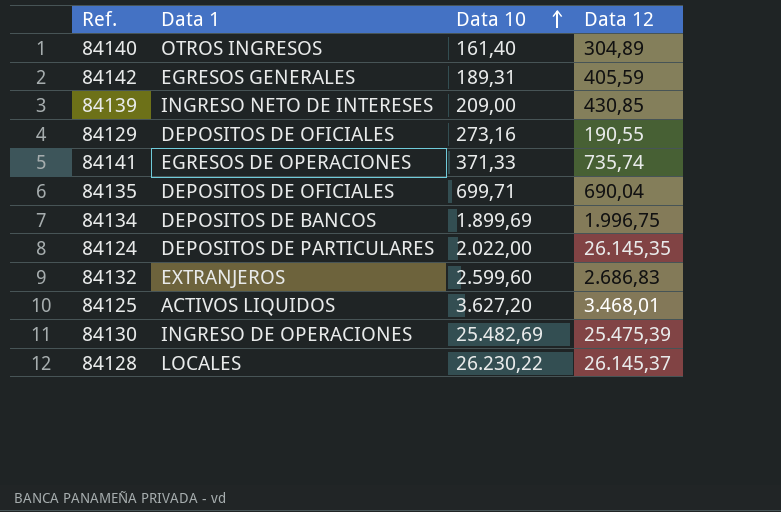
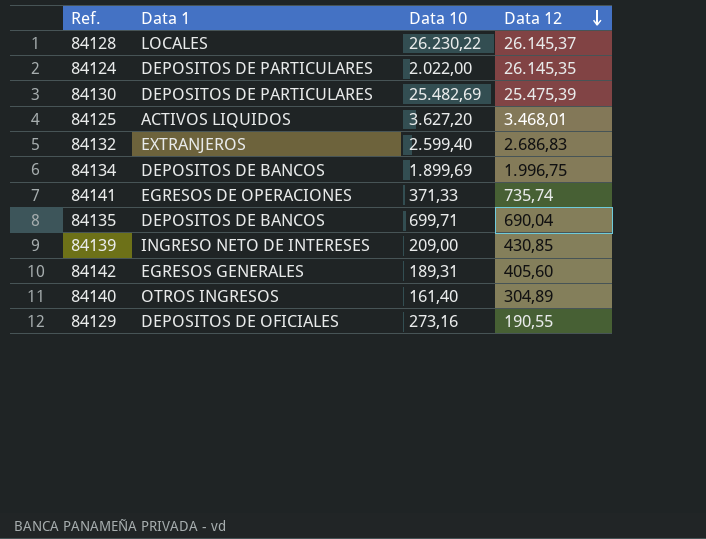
row order: Data 10 ascending -> Data 12 descending
84130 | Data 1: INGRESO DE OPERACIONES -> DEPOSITOS DE PARTICULARES
84132 | Data 10: 2.599,60 -> 2.599,40
84135 | Data 1: DEPOSITOS DE OFICIALES -> DEPOSITOS DE BANCOS
84142 | Data 12: 405,59 -> 405,60

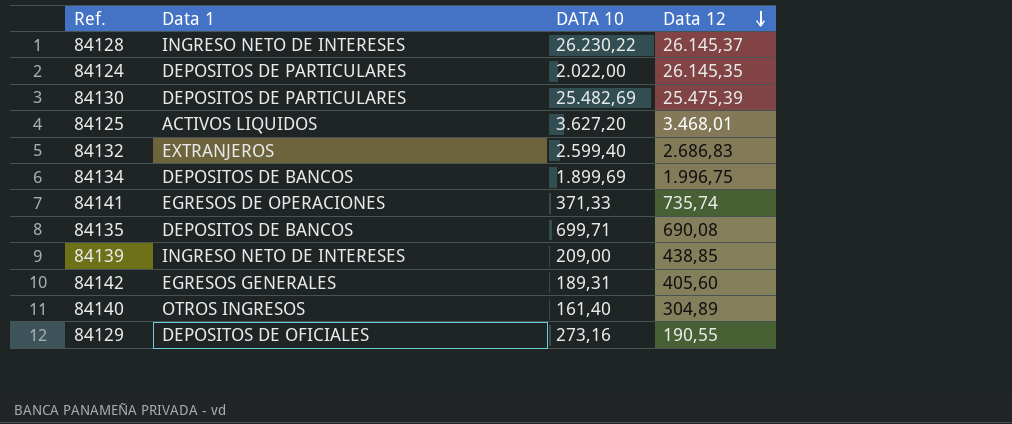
column name: Data 10 -> DATA 10
84128 | Data 1: LOCALES -> INGRESO NETO DE INTERESES
84135 | Data 12: 690,04 -> 690,08
84139 | Data 12: 430,85 -> 438,85

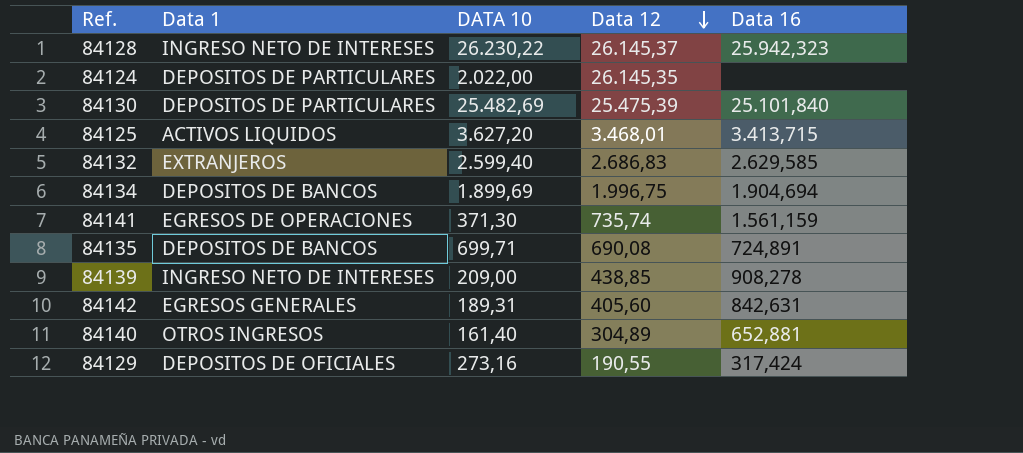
column Data 16 | position: none -> 5
84141 | DATA 10: 371,33 -> 371,30

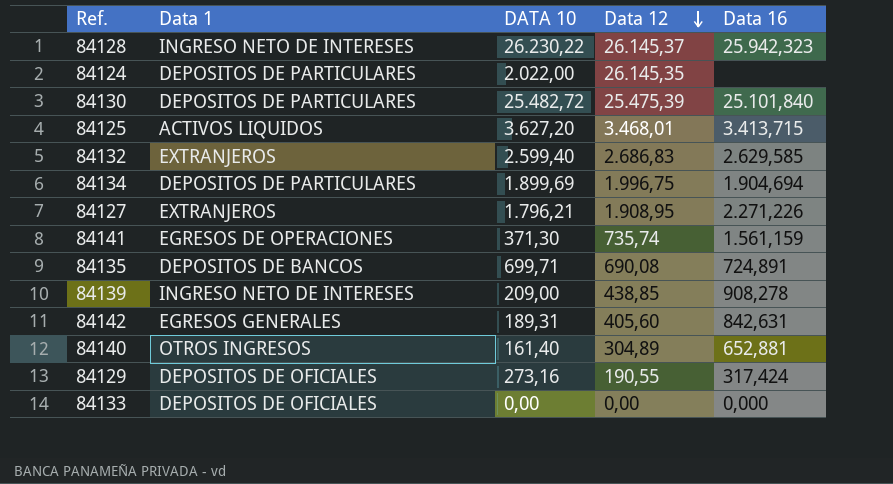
84130 | DATA 10: 25.482,69 -> 25.482,72
84134 | Data 1: DEPOSITOS DE BANCOS -> DEPOSITOS DE PARTICULARES
row 84127: none -> EXTRANJEROS | 1.796,21 | 1.908,95 | 2.271,226
row 84133: none -> DEPOSITOS DE OFICIALES | 0,00 | 0,00 | 0,000

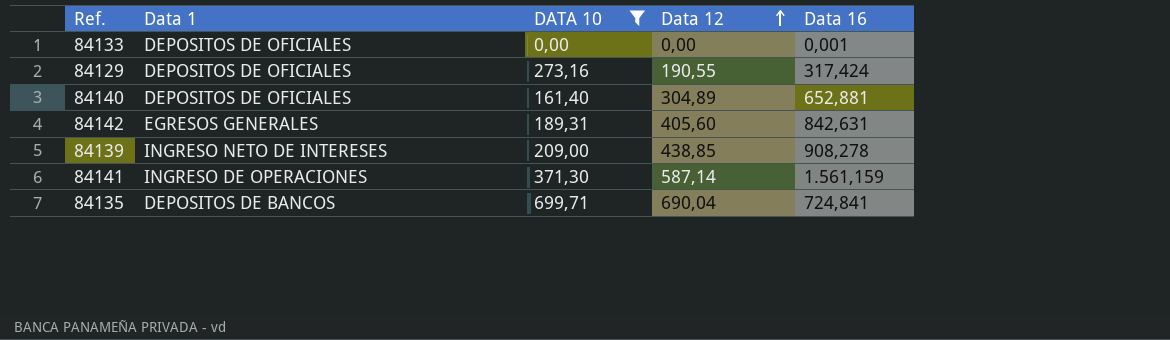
filter: none -> DATA 10 <= 699,71
row order: Data 12 descending -> Data 12 ascending
84133 | Data 16: 0,000 -> 0,001
84140 | Data 1: OTROS INGRESOS -> DEPOSITOS DE OFICIALES
84141 | Data 1: EGRESOS DE OPERACIONES -> INGRESO DE OPERACIONES
84141 | Data 12: 735,74 -> 587,14
84135 | Data 12: 690,08 -> 690,04
84135 | Data 16: 724,891 -> 724,841

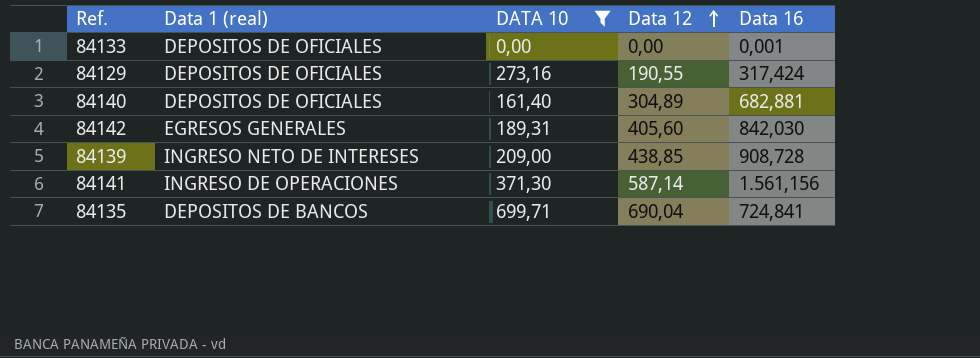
column name: Data 1 -> Data 1 (real)
84140 | Data 16: 652,881 -> 682,881
84142 | Data 16: 842,631 -> 842,030
84139 | Data 16: 908,278 -> 908,728
84141 | Data 16: 1.561,159 -> 1.561,156

